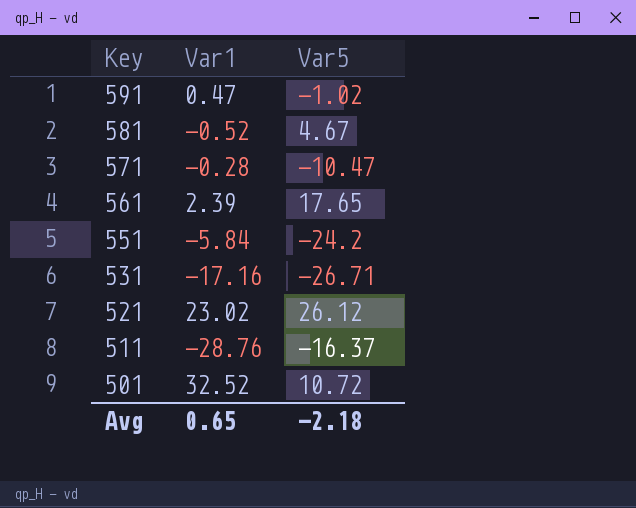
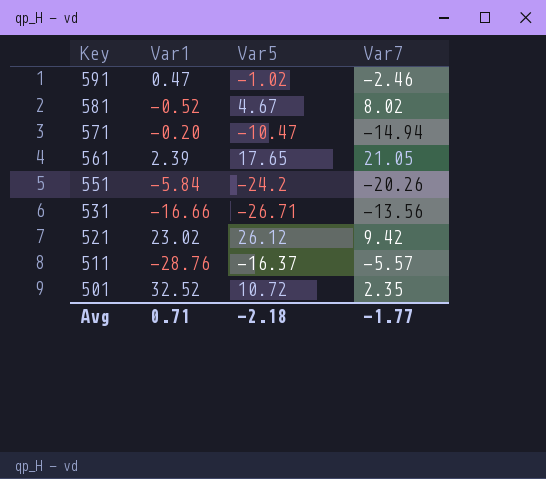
column Var7 | position: none -> 4
571 | Var1: -0.28 -> -0.20
531 | Var1: -17.16 -> -16.66
Avg | Var1: 0.65 -> 0.71

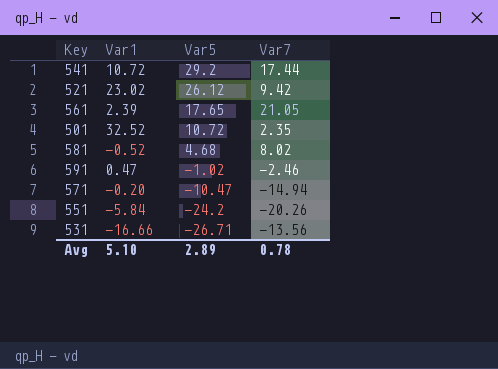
row order: Key descending -> Var5 descending
row 511: -28.76 | -16.37 | -5.57 -> none
row 541: none -> 10.72 | 29.2 | 17.44
581 | Var5: 4.67 -> 4.68
Avg | Var1: 0.71 -> 5.10
Avg | Var5: -2.18 -> 2.89
Avg | Var7: -1.77 -> 0.78

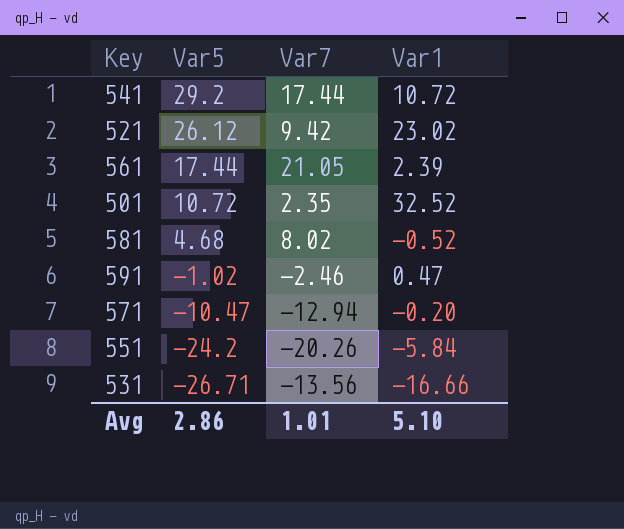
column Var1 | position: 2 -> 4
561 | Var5: 17.65 -> 17.44
571 | Var7: -14.94 -> -12.94
Avg | Var5: 2.89 -> 2.86
Avg | Var7: 0.78 -> 1.01

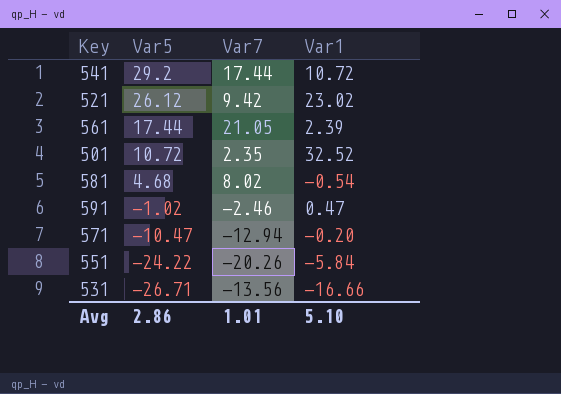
581 | Var1: -0.52 -> -0.54
551 | Var5: -24.2 -> -24.22

